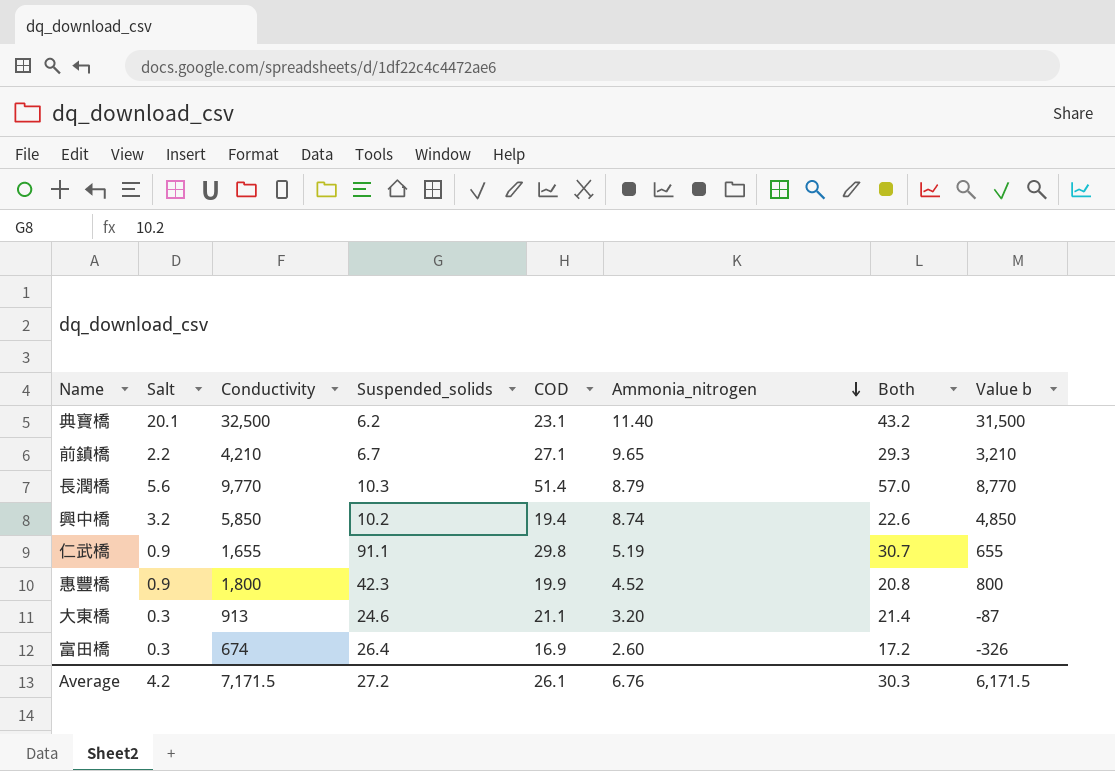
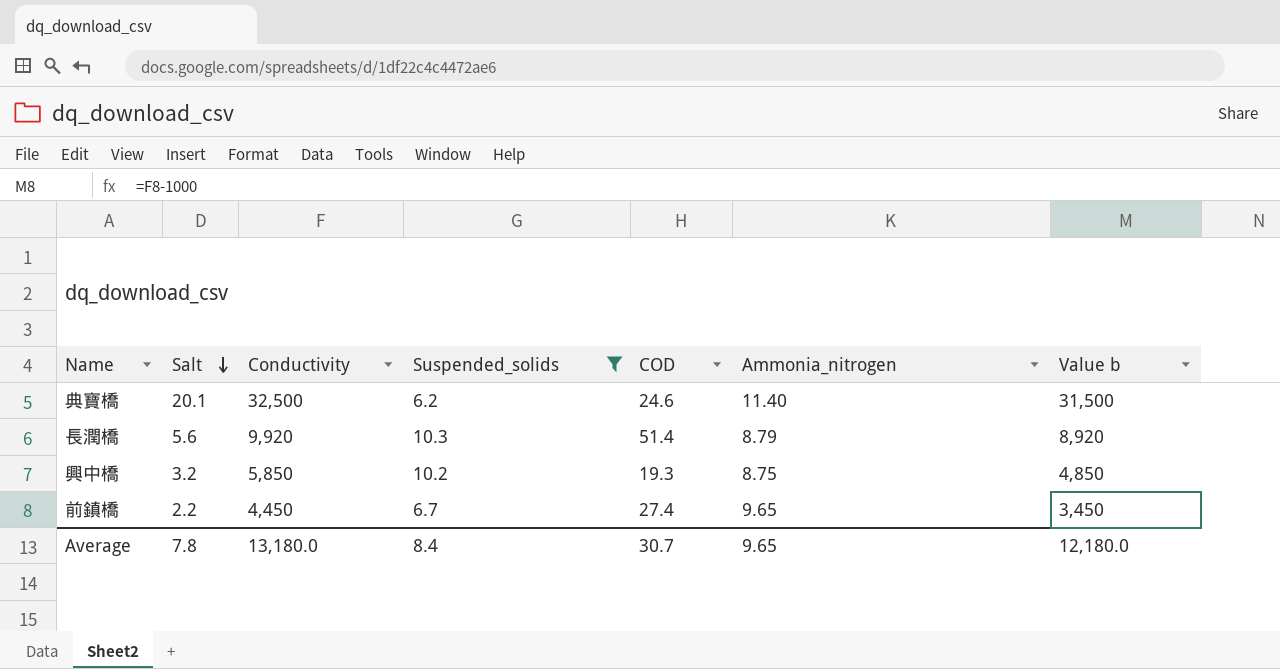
filter: none -> Suspended_solids <= 10.3
row order: Ammonia_nitrogen descending -> Salt descending
column Both | formula: [Salt] + [COD] -> none
典寶橋 | COD: 23.1 -> 24.6
長潤橋 | Conductivity: 9,770 -> 9,920
長潤橋 | Value b: 8,770 -> 8,920
興中橋 | COD: 19.4 -> 19.3
興中橋 | Ammonia_nitrogen: 8.74 -> 8.75
前鎮橋 | Conductivity: 4,210 -> 4,450
前鎮橋 | COD: 27.1 -> 27.4
前鎮橋 | Value b: 3,210 -> 3,450
Average | Salt: 4.2 -> 7.8
Average | Conductivity: 7,171.5 -> 13,180.0
Average | Suspended_solids: 27.2 -> 8.4
Average | COD: 26.1 -> 30.7
Average | Ammonia_nitrogen: 6.76 -> 9.65
Average | Value b: 6,171.5 -> 12,180.0

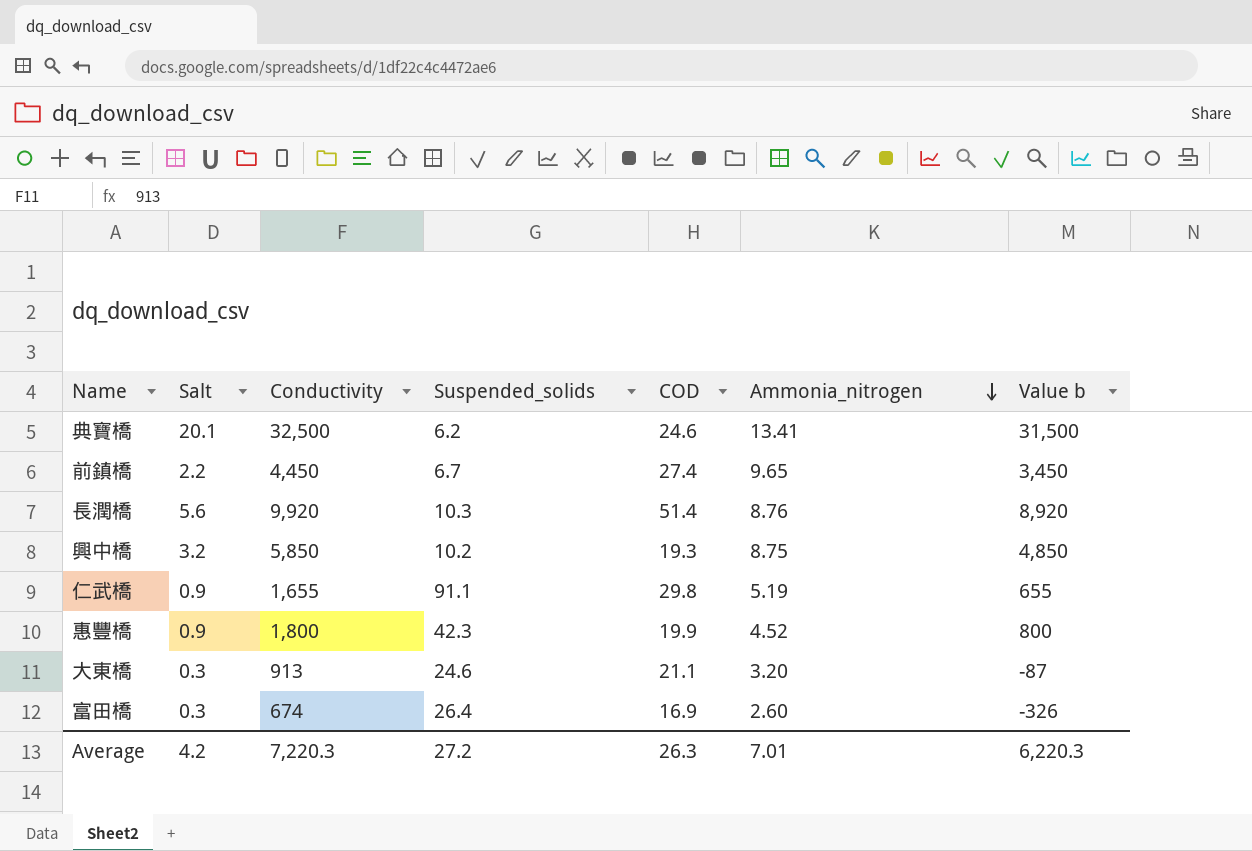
filter: Suspended_solids <= 10.3 -> none
row order: Salt descending -> Ammonia_nitrogen descending
典寶橋 | Ammonia_nitrogen: 11.40 -> 13.41
長潤橋 | Ammonia_nitrogen: 8.79 -> 8.76
Average | Salt: 7.8 -> 4.2
Average | Conductivity: 13,180.0 -> 7,220.3
Average | Suspended_solids: 8.4 -> 27.2
Average | COD: 30.7 -> 26.3
Average | Ammonia_nitrogen: 9.65 -> 7.01
Average | Value b: 12,180.0 -> 6,220.3

